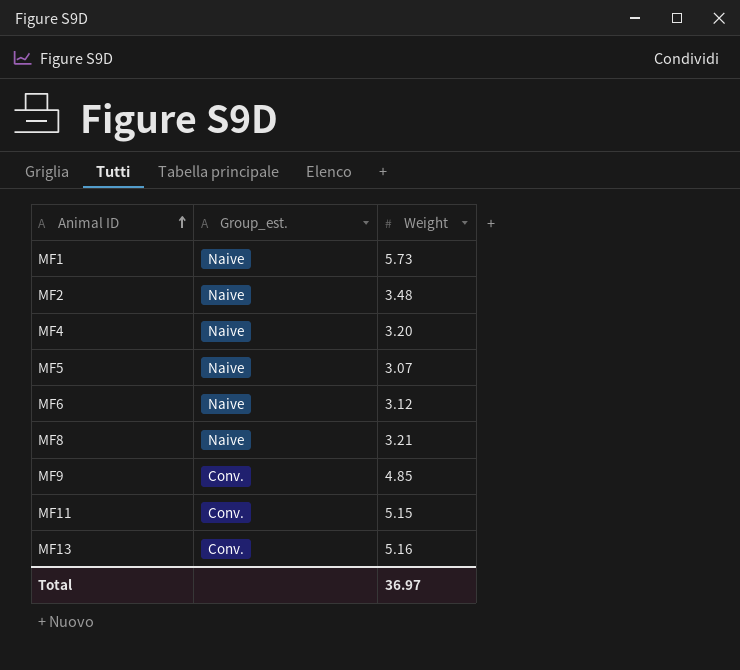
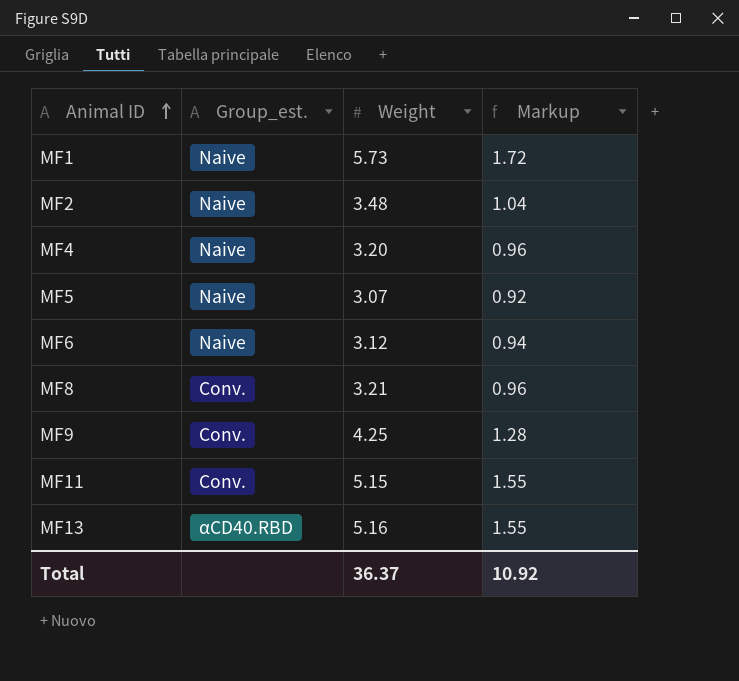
column Markup | formula: none -> [Weight] * 0.3
MF8 | Group_est.: Naive -> Conv.
MF9 | Weight: 4.85 -> 4.25
MF13 | Group_est.: Conv. -> αCD40.RBD
Total | Weight: 36.97 -> 36.37

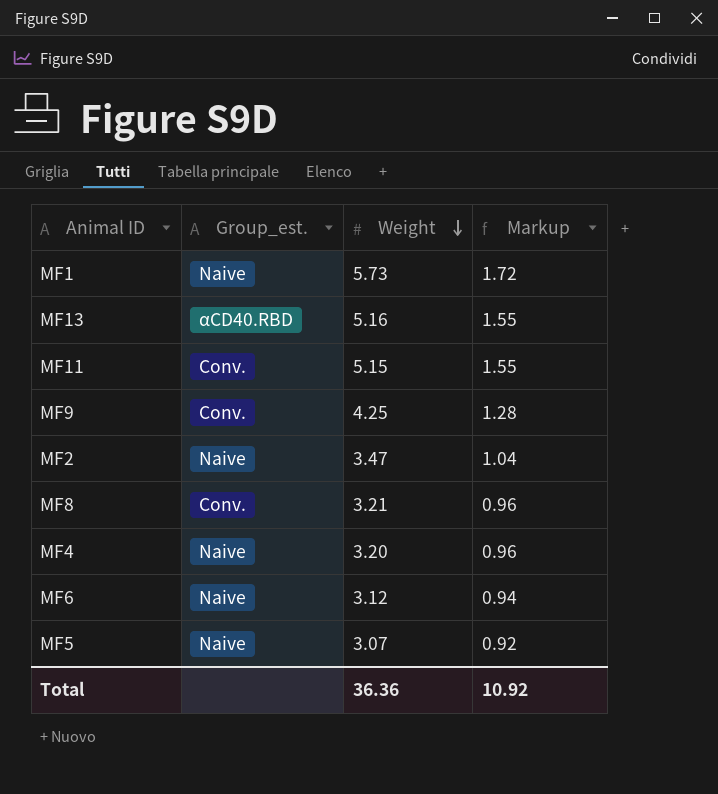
row order: Animal ID ascending -> Weight descending
MF2 | Weight: 3.48 -> 3.47
Total | Weight: 36.37 -> 36.36

